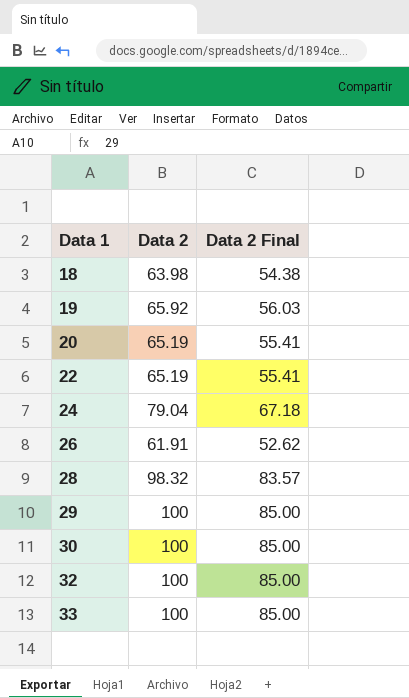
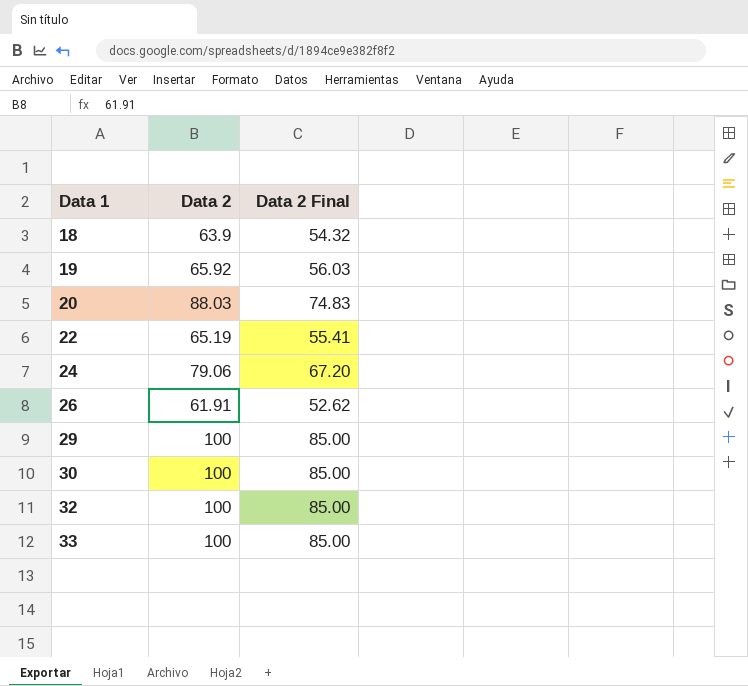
row 28: 98.32 | 83.57 -> none
18 | Data 2: 63.98 -> 63.9
18 | Data 2 Final: 54.38 -> 54.32
20 | Data 2: 65.19 -> 88.03
20 | Data 2 Final: 55.41 -> 74.83
24 | Data 2: 79.04 -> 79.06
24 | Data 2 Final: 67.18 -> 67.20

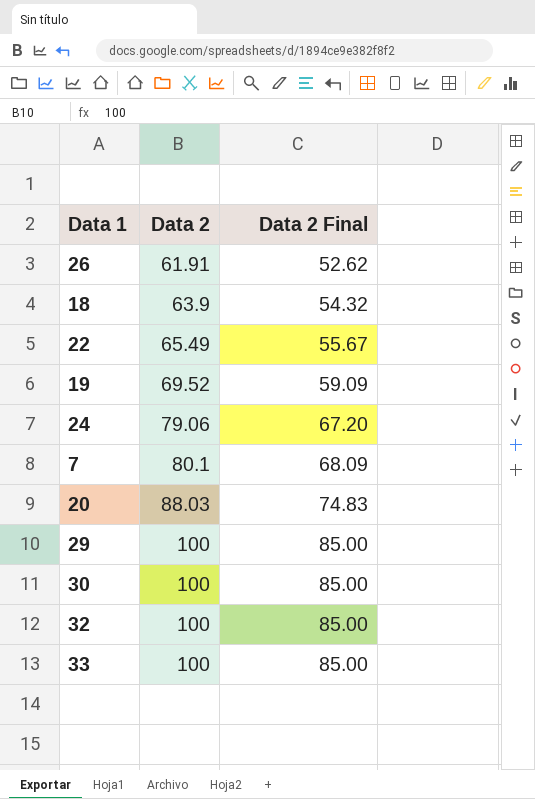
row order: Data 1 ascending -> Data 2 ascending
22 | Data 2: 65.19 -> 65.49
22 | Data 2 Final: 55.41 -> 55.67
19 | Data 2: 65.92 -> 69.52
19 | Data 2 Final: 56.03 -> 59.09
row 7: none -> 80.1 | 68.09

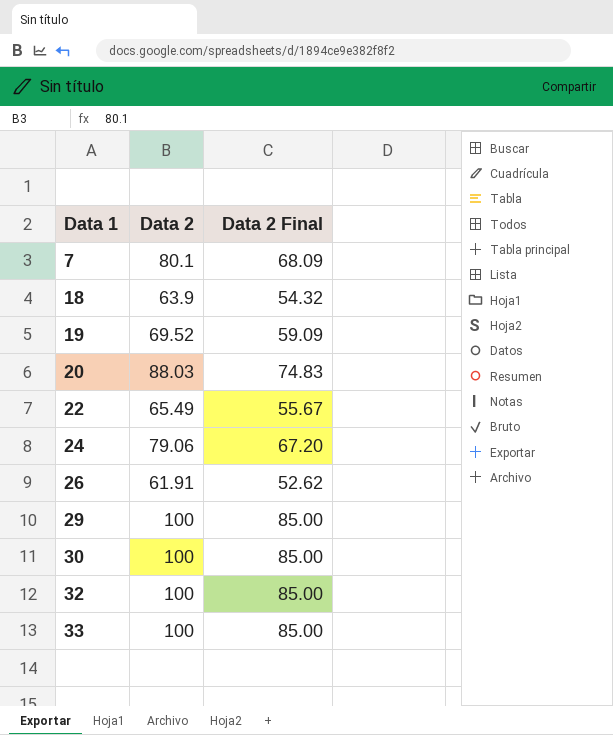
row order: Data 2 ascending -> Data 1 ascending

